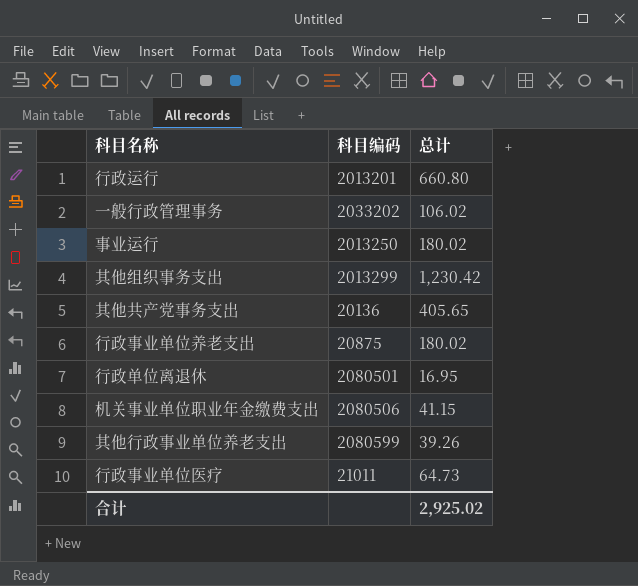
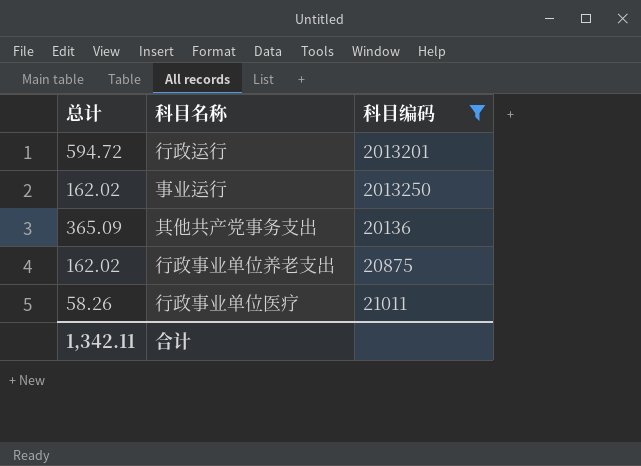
filter: none -> 科目编码 <= 2013250
column 总计 | position: 3 -> 1
行政运行 | 总计: 660.80 -> 594.72
事业运行 | 总计: 180.02 -> 162.02
其他共产党事务支出 | 总计: 405.65 -> 365.09
行政事业单位养老支出 | 总计: 180.02 -> 162.02
行政事业单位医疗 | 总计: 64.73 -> 58.26
合计 | 总计: 2,925.02 -> 1,342.11

